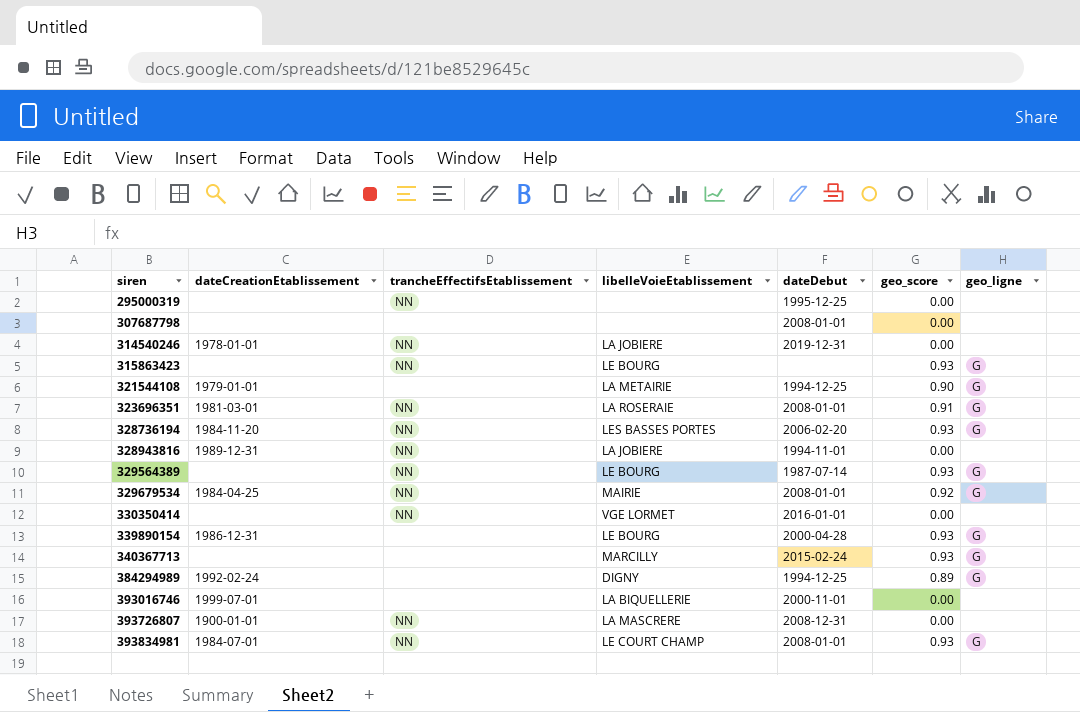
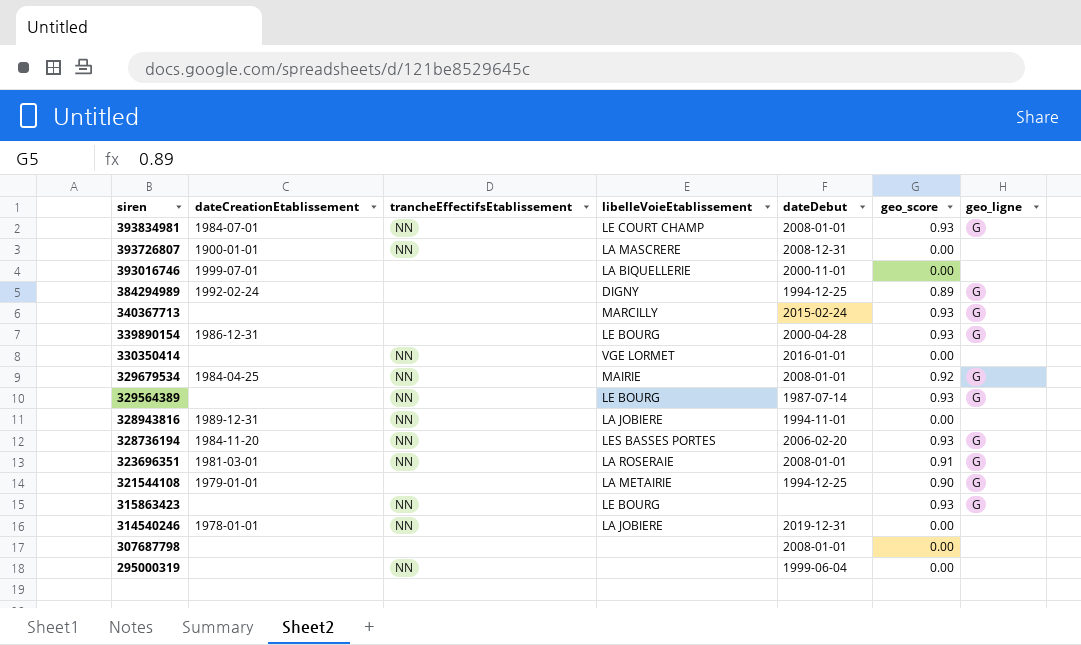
row order: siren ascending -> siren descending
295000319 | dateDebut: 1995-12-25 -> 1999-06-04

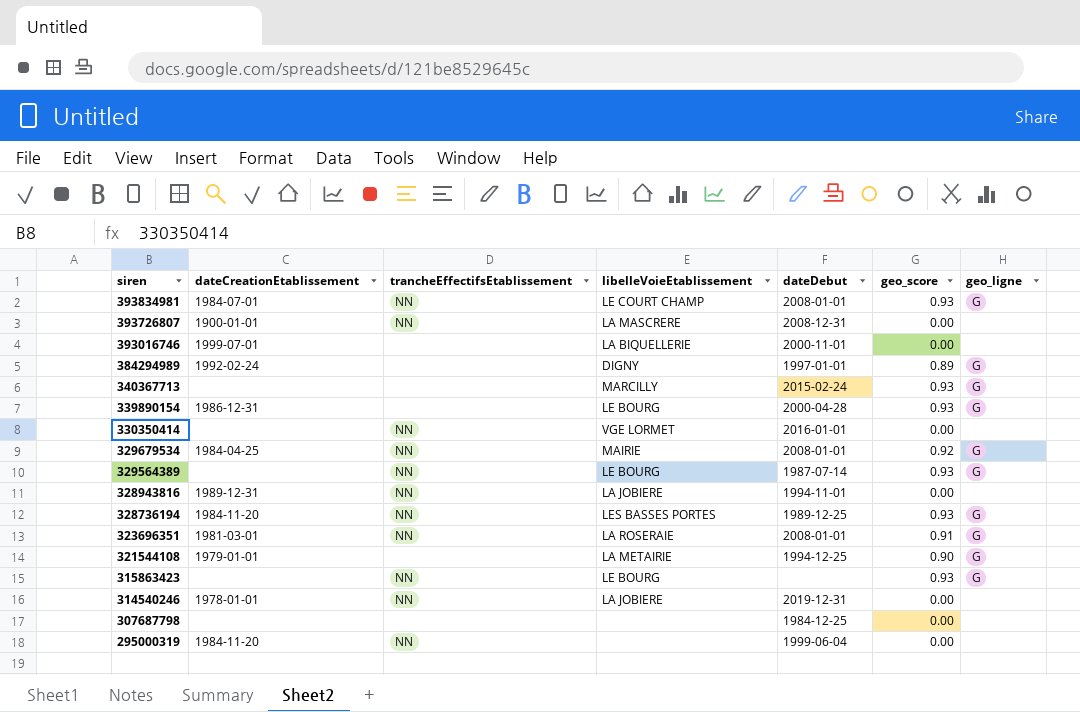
384294989 | dateDebut: 1994-12-25 -> 1997-01-01
328736194 | dateDebut: 2006-02-20 -> 1989-12-25
307687798 | dateDebut: 2008-01-01 -> 1984-12-25
295000319 | dateCreationEtablissement: none -> 1984-11-20

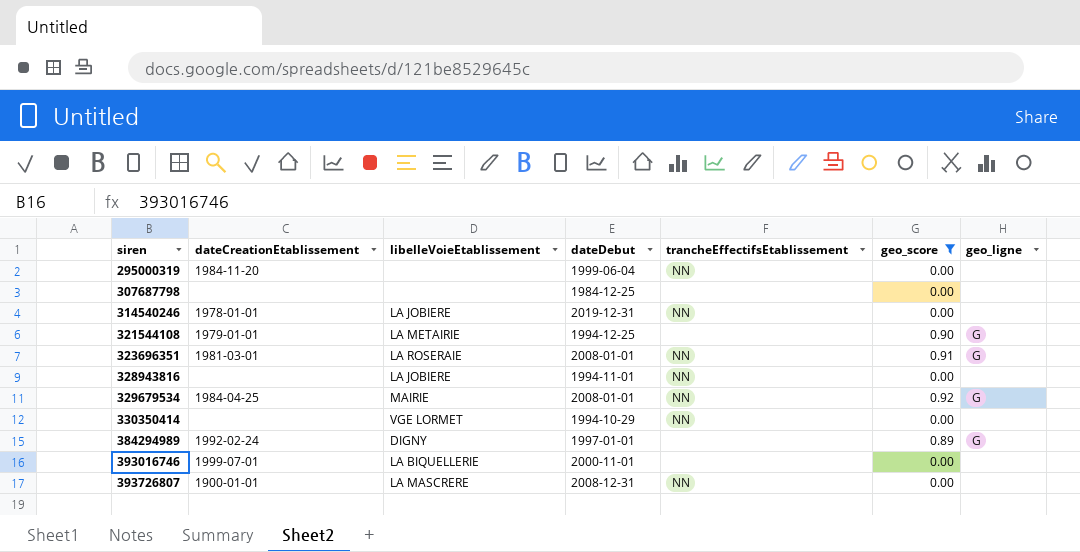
filter: none -> geo_score != 0.93
row order: siren descending -> siren ascending
column trancheEffectifsEtablissement | position: 3 -> 5
328943816 | dateCreationEtablissement: 1989-12-31 -> none
330350414 | dateDebut: 2016-01-01 -> 1994-10-29

